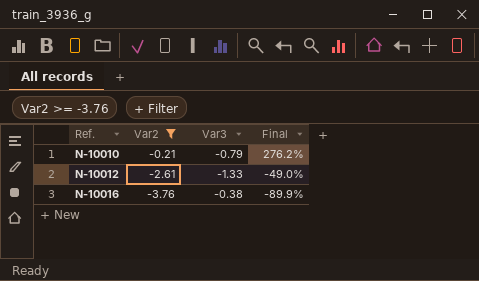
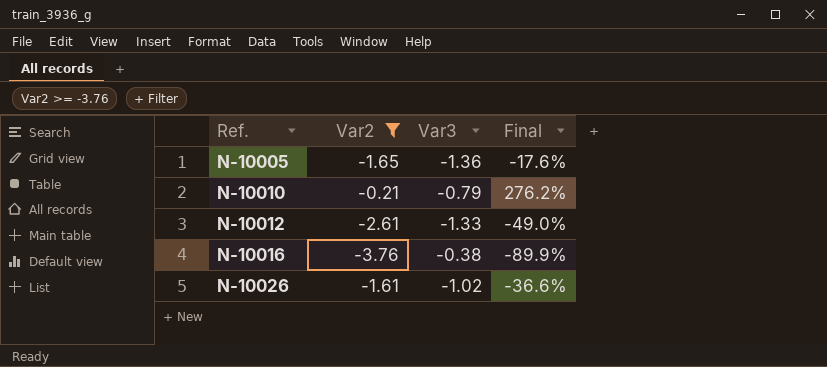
row N-10005: none -> -1.65 | -1.36 | -17.6%
row N-10026: none -> -1.61 | -1.02 | -36.6%

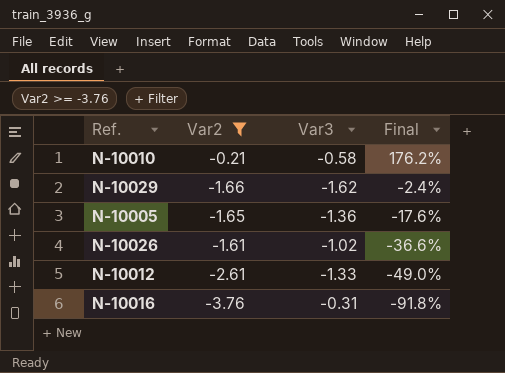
row order: Ref. ascending -> Final descending
N-10010 | Var3: -0.79 -> -0.58
N-10010 | Final: 276.2% -> 176.2%
row N-10029: none -> -1.66 | -1.62 | -2.4%
N-10016 | Var3: -0.38 -> -0.31
N-10016 | Final: -89.9% -> -91.8%

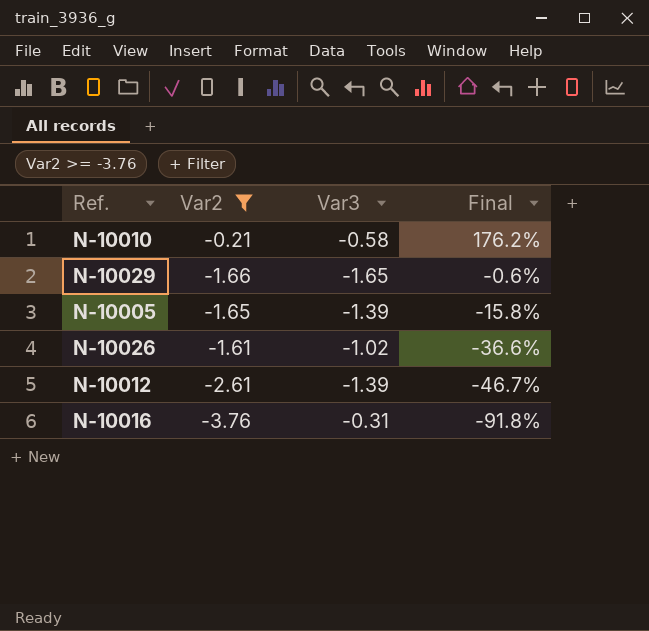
N-10029 | Var3: -1.62 -> -1.65
N-10029 | Final: -2.4% -> -0.6%
N-10005 | Var3: -1.36 -> -1.39
N-10005 | Final: -17.6% -> -15.8%
N-10012 | Var3: -1.33 -> -1.39
N-10012 | Final: -49.0% -> -46.7%

